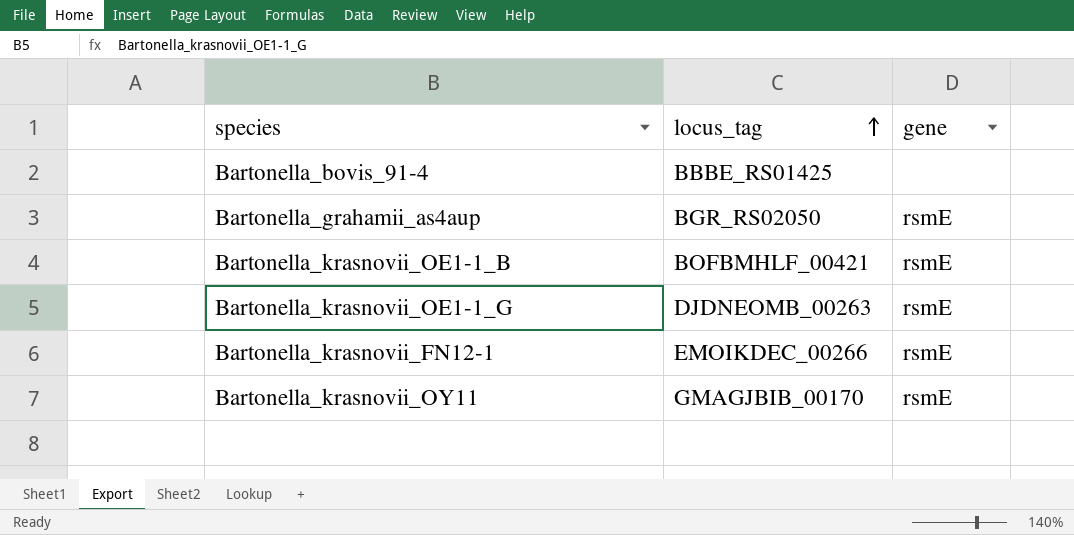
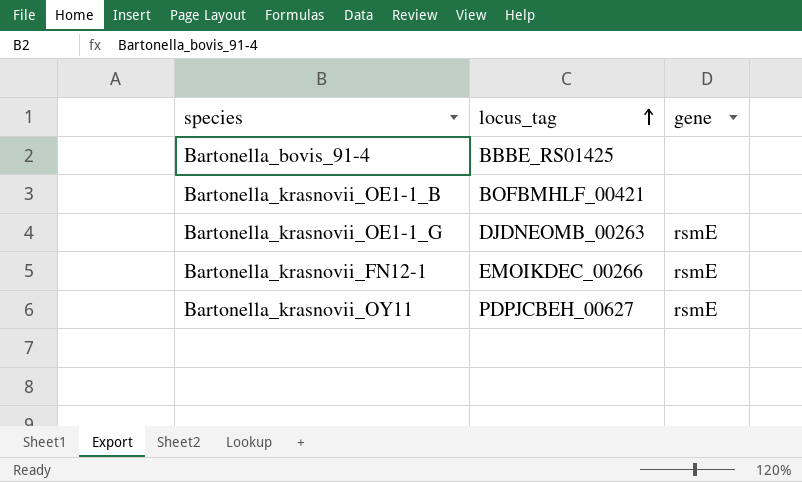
row Bartonella_grahamii_as4aup: BGR_RS02050 | rsmE -> none
Bartonella_krasnovii_OE1-1_B | gene: rsmE -> none
Bartonella_krasnovii_OY11 | locus_tag: GMAGJBIB_00170 -> PDPJCBEH_00627

